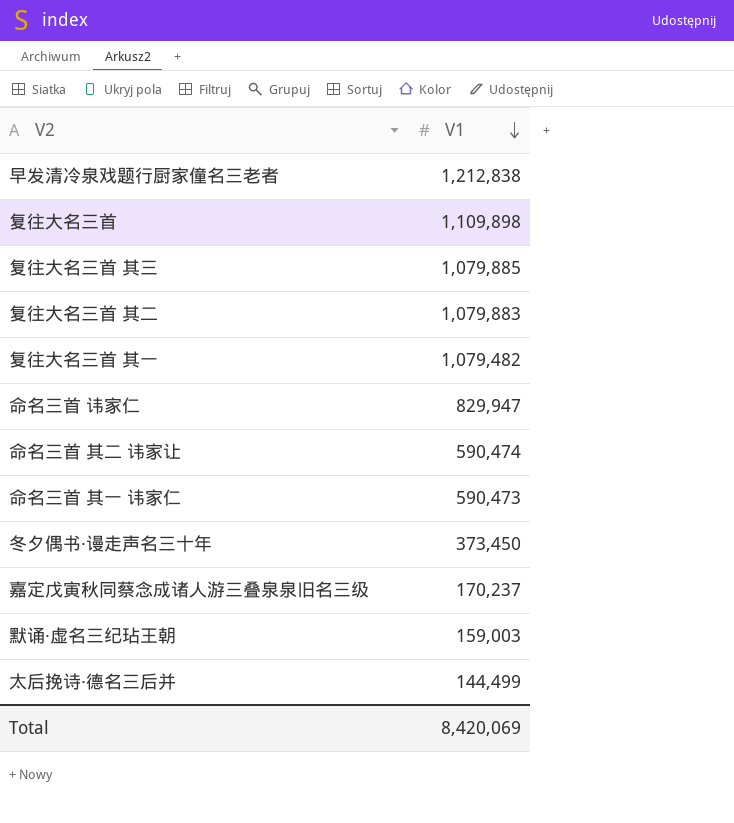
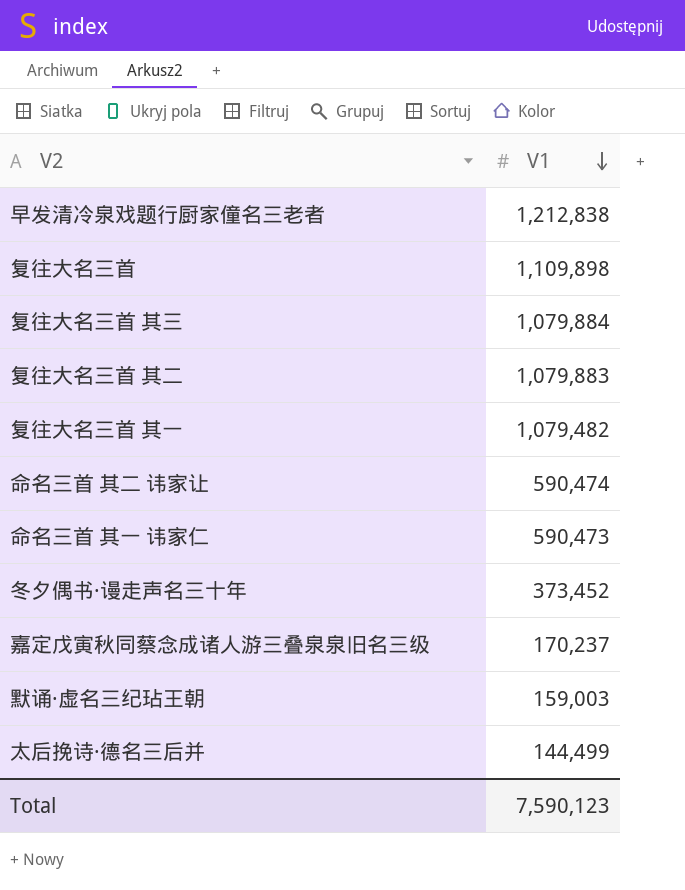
row 命名三首 讳家仁: 829,947 -> none
复往大名三首 其三 | V1: 1,079,885 -> 1,079,884
冬夕偶书·谩走声名三十年 | V1: 373,450 -> 373,452
Total | V1: 8,420,069 -> 7,590,123

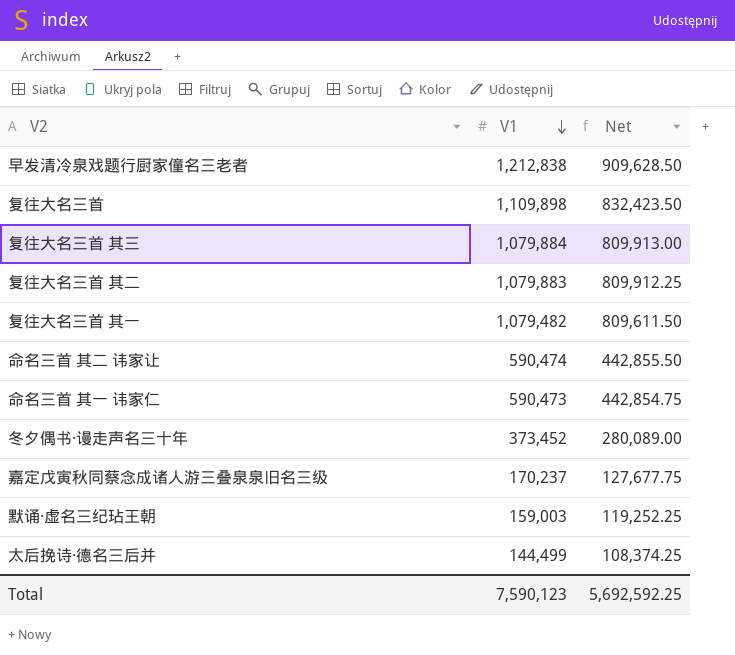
column Net | formula: none -> [V1] * 0.75

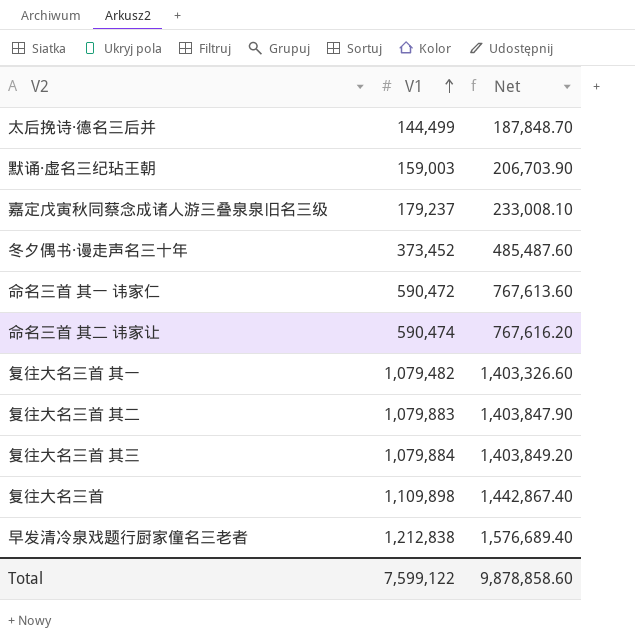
row order: V1 descending -> V1 ascending
column Net | formula: [V1] * 0.75 -> [V1] * 1.3
嘉定戊寅秋同蔡念成诸人游三叠泉泉旧名三级 | V1: 170,237 -> 179,237
命名三首 其一 讳家仁 | V1: 590,473 -> 590,472
Total | V1: 7,590,123 -> 7,599,122
Total | Net: 5,692,592.25 -> 9,878,858.60

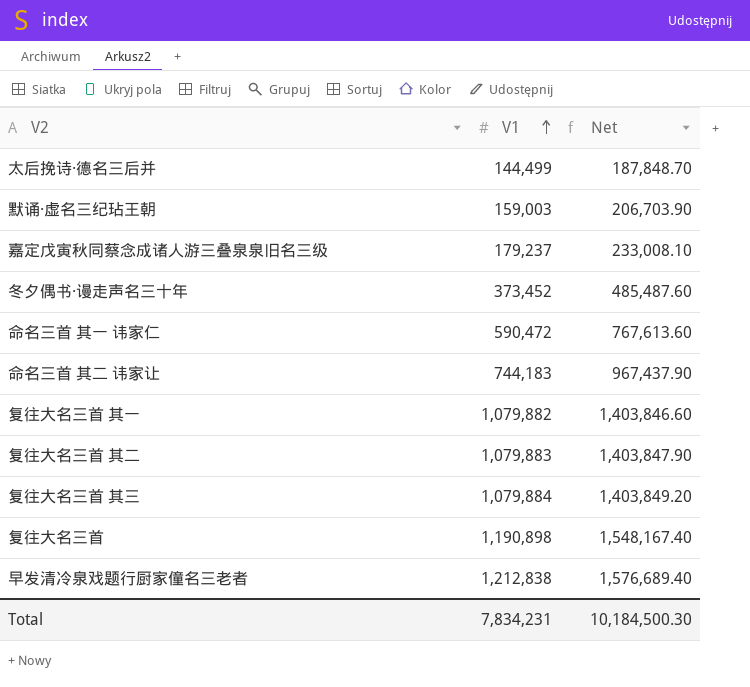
命名三首 其二 讳家让 | V1: 590,474 -> 744,183
命名三首 其二 讳家让 | Net: 767,616.20 -> 967,437.90
复往大名三首 其一 | V1: 1,079,482 -> 1,079,882
复往大名三首 其一 | Net: 1,403,326.60 -> 1,403,846.60
复往大名三首 | V1: 1,109,898 -> 1,190,898
复往大名三首 | Net: 1,442,867.40 -> 1,548,167.40
Total | V1: 7,599,122 -> 7,834,231
Total | Net: 9,878,858.60 -> 10,184,500.30

